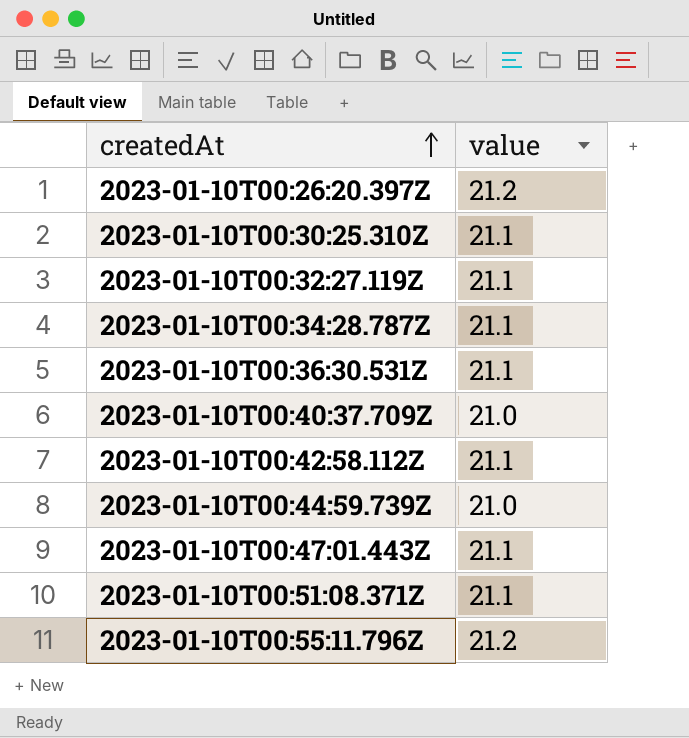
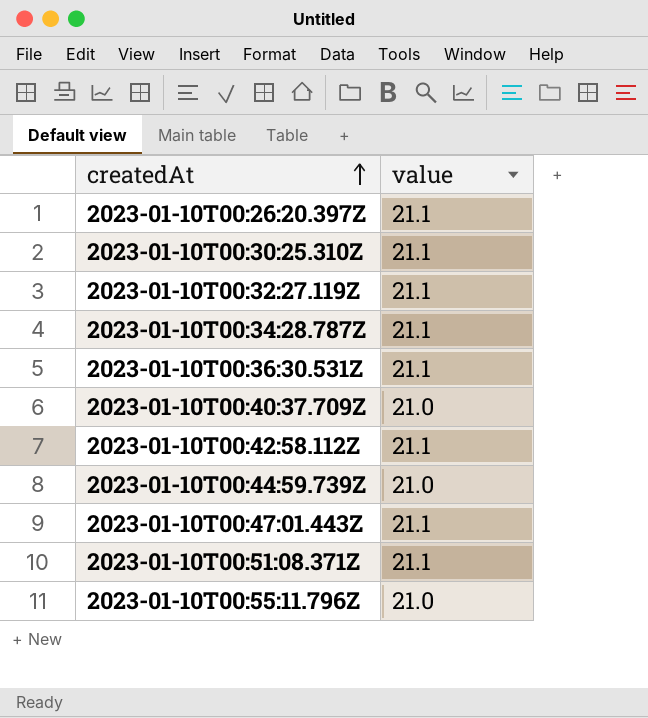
2023-01-10T00:26:20.397Z | value: 21.2 -> 21.1
2023-01-10T00:55:11.796Z | value: 21.2 -> 21.0

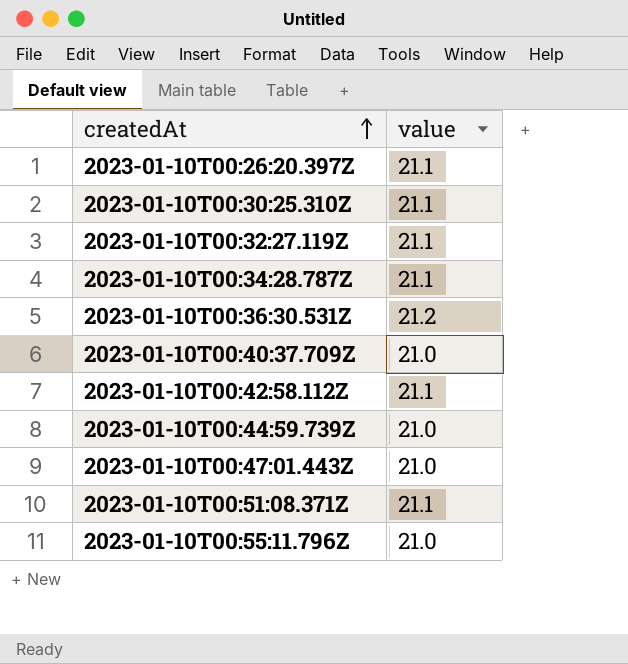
2023-01-10T00:36:30.531Z | value: 21.1 -> 21.2
2023-01-10T00:47:01.443Z | value: 21.1 -> 21.0

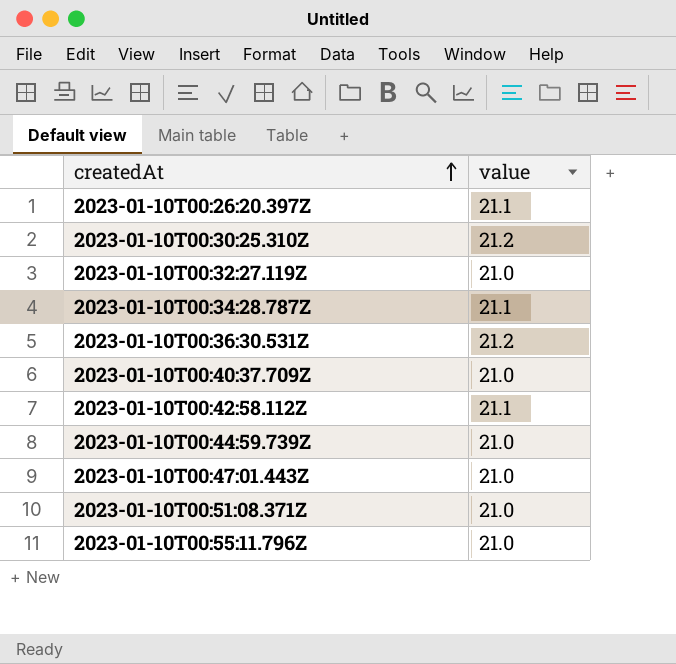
2023-01-10T00:30:25.310Z | value: 21.1 -> 21.2
2023-01-10T00:32:27.119Z | value: 21.1 -> 21.0
2023-01-10T00:51:08.371Z | value: 21.1 -> 21.0

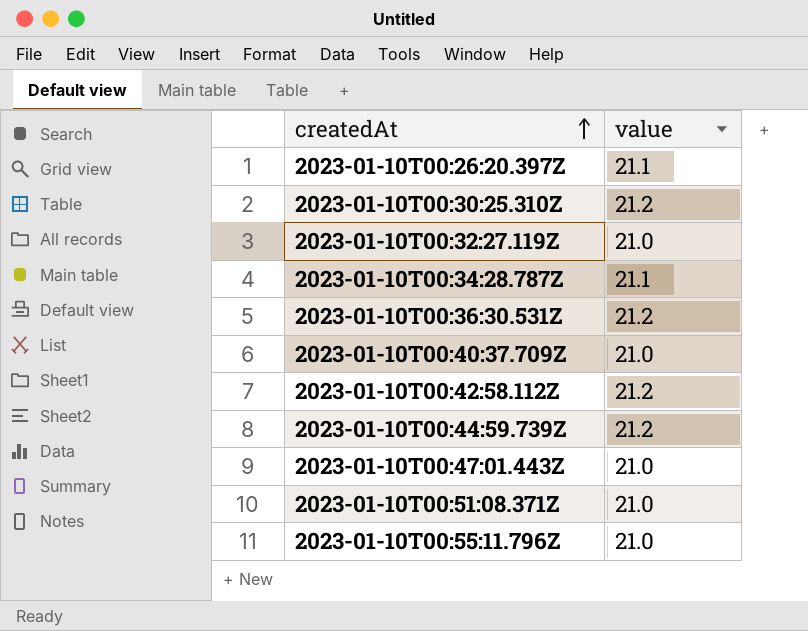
2023-01-10T00:42:58.112Z | value: 21.1 -> 21.2
2023-01-10T00:44:59.739Z | value: 21.0 -> 21.2

